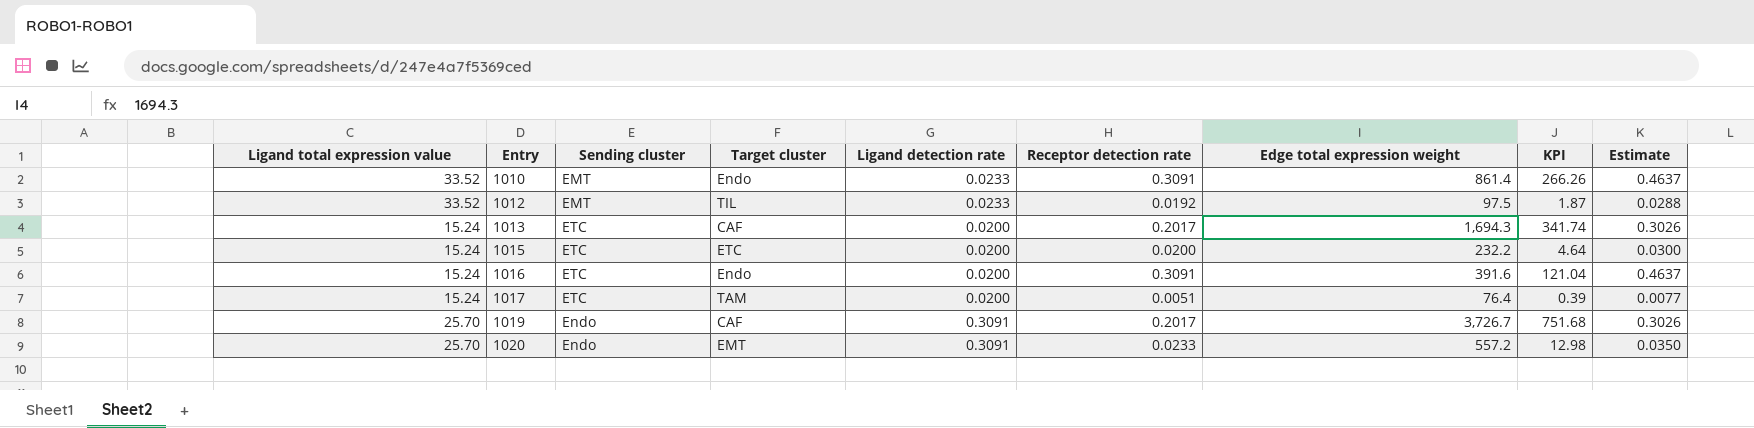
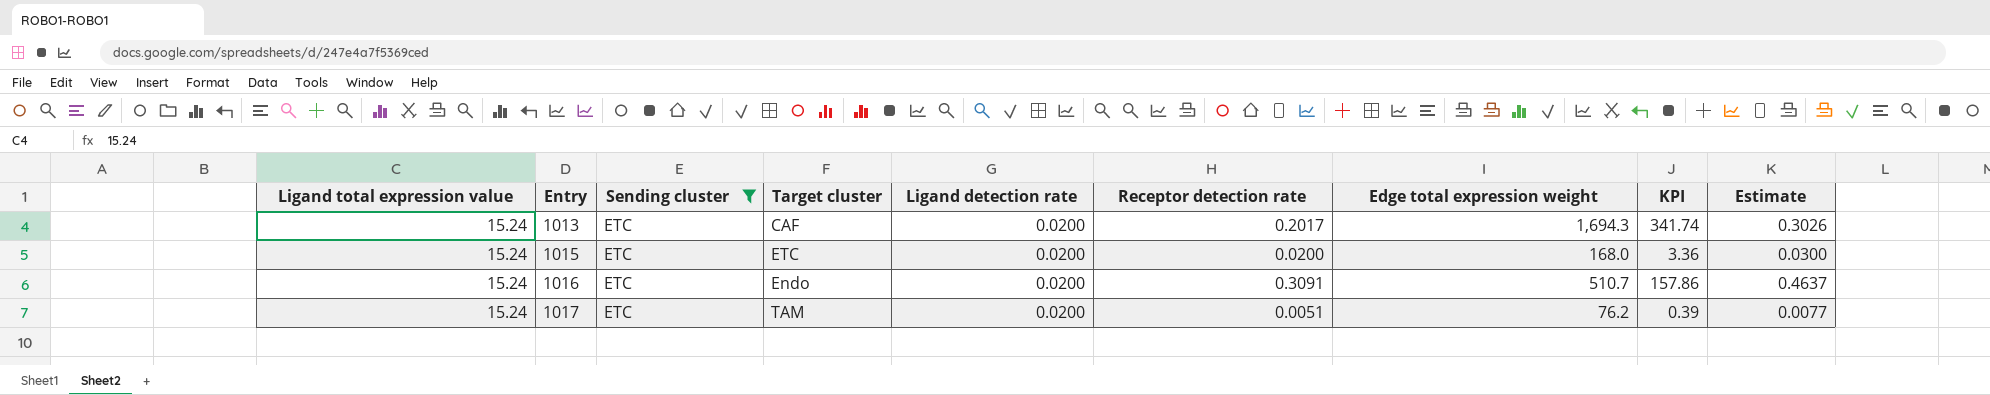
filter: none -> Sending cluster = ETC
1015 | Edge total expression weight: 232.2 -> 168.0
1015 | KPI: 4.64 -> 3.36
1016 | Edge total expression weight: 391.6 -> 510.7
1016 | KPI: 121.04 -> 157.86
1017 | Edge total expression weight: 76.4 -> 76.2

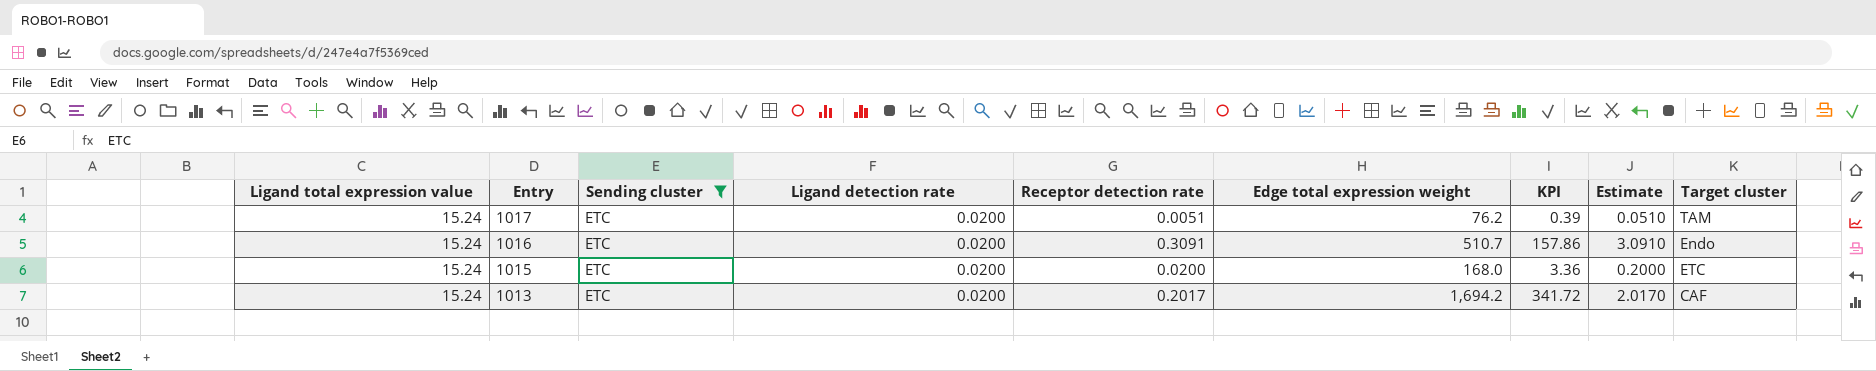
row order: Entry ascending -> Entry descending
column Estimate | formula: [Receptor detection rate] * 1.5 -> [Receptor detection rate] * 10
column Target cluster | position: 4 -> 9
1013 | Edge total expression weight: 1,694.3 -> 1,694.2
1013 | KPI: 341.74 -> 341.72

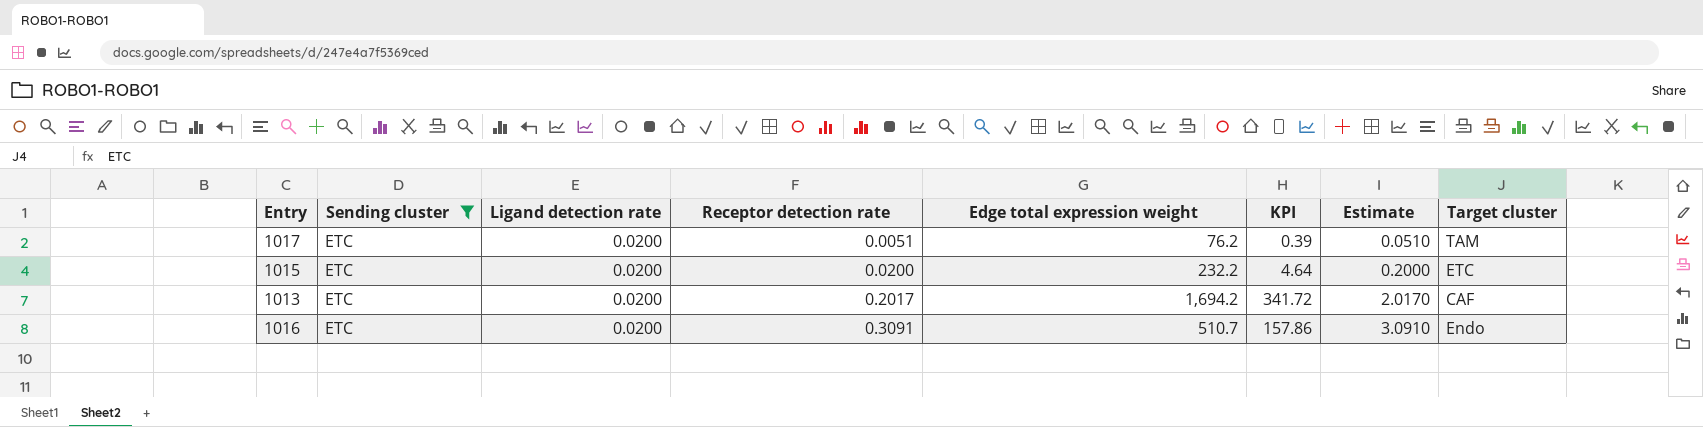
row order: Entry descending -> Receptor detection rate ascending
column Ligand total expression value | position: 1 -> none
1015 | Edge total expression weight: 168.0 -> 232.2
1015 | KPI: 3.36 -> 4.64

